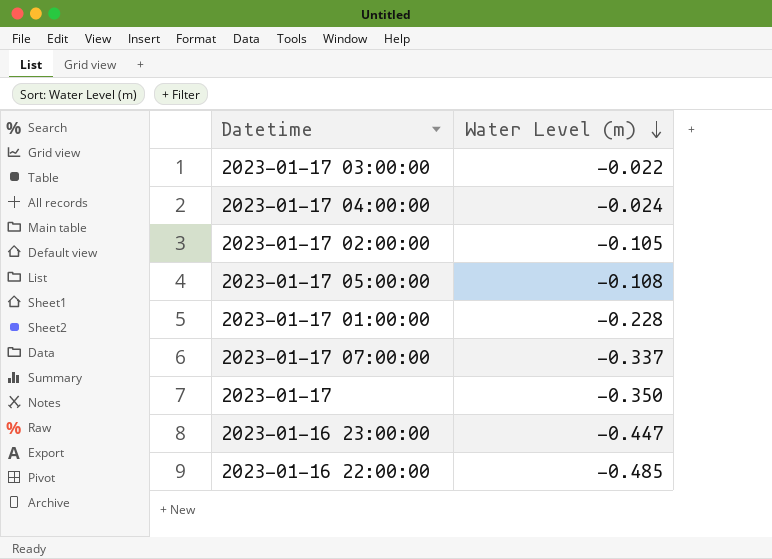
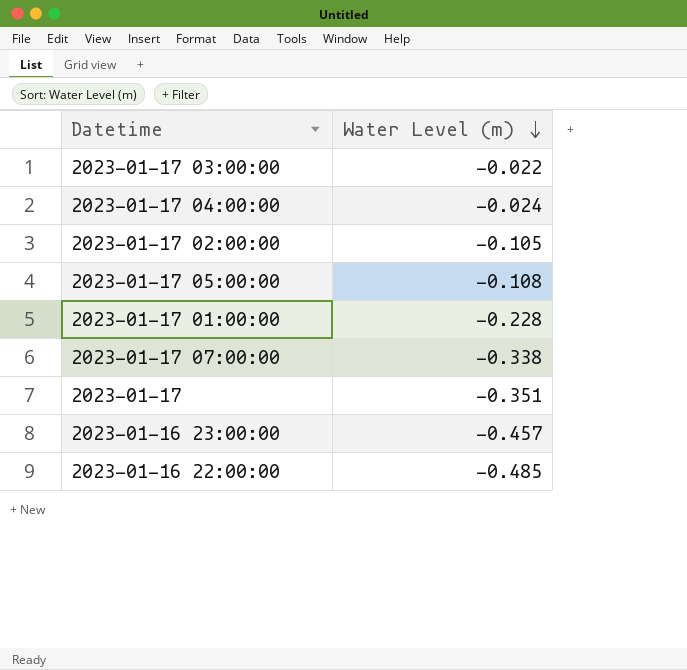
2023-01-17 07:00:00 | Water Level (m): -0.337 -> -0.338
2023-01-17 | Water Level (m): -0.350 -> -0.351
2023-01-16 23:00:00 | Water Level (m): -0.447 -> -0.457

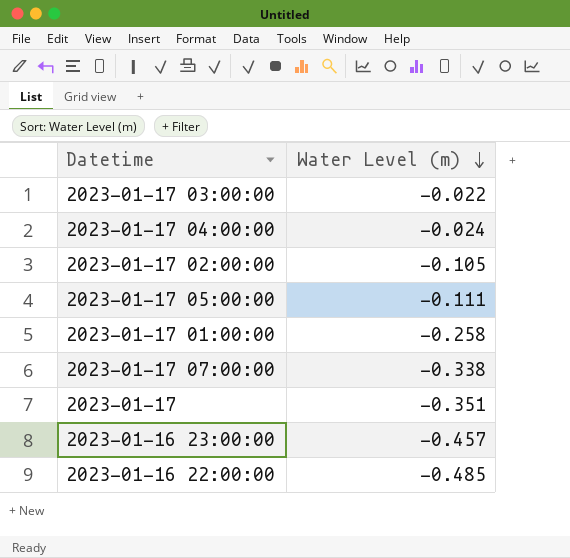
2023-01-17 05:00:00 | Water Level (m): -0.108 -> -0.111
2023-01-17 01:00:00 | Water Level (m): -0.228 -> -0.258

